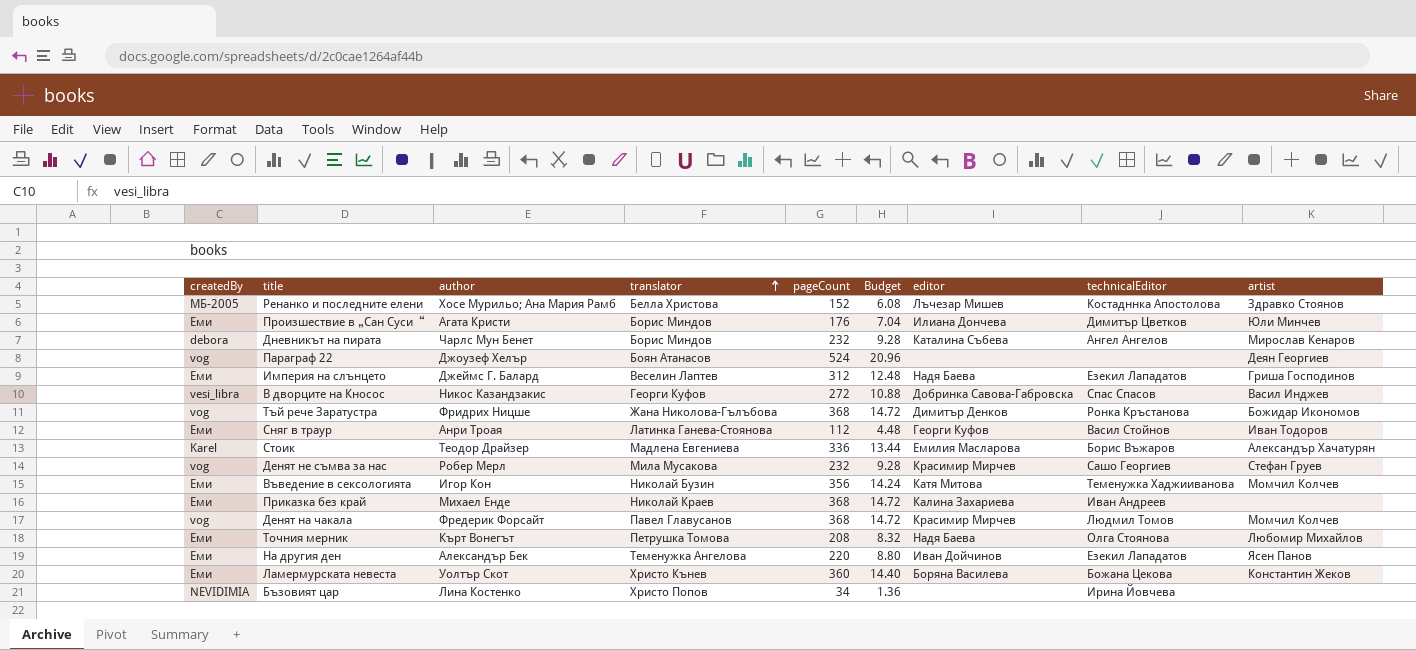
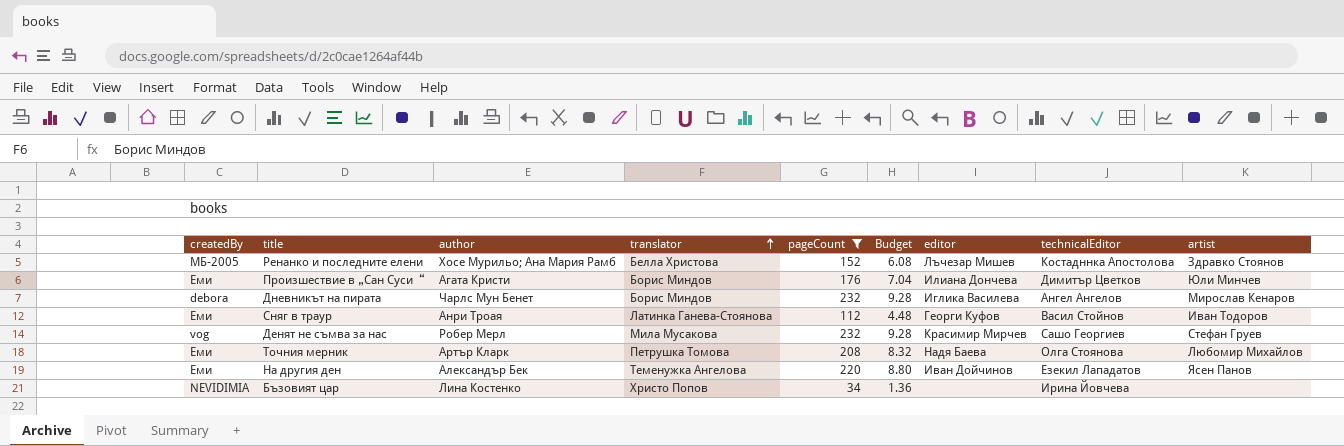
filter: none -> pageCount <= 232
Дневникът на пирата | editor: Каталина Събева -> Иглика Василева
Точния мерник | author: Кърт Вонегът -> Артър Кларк

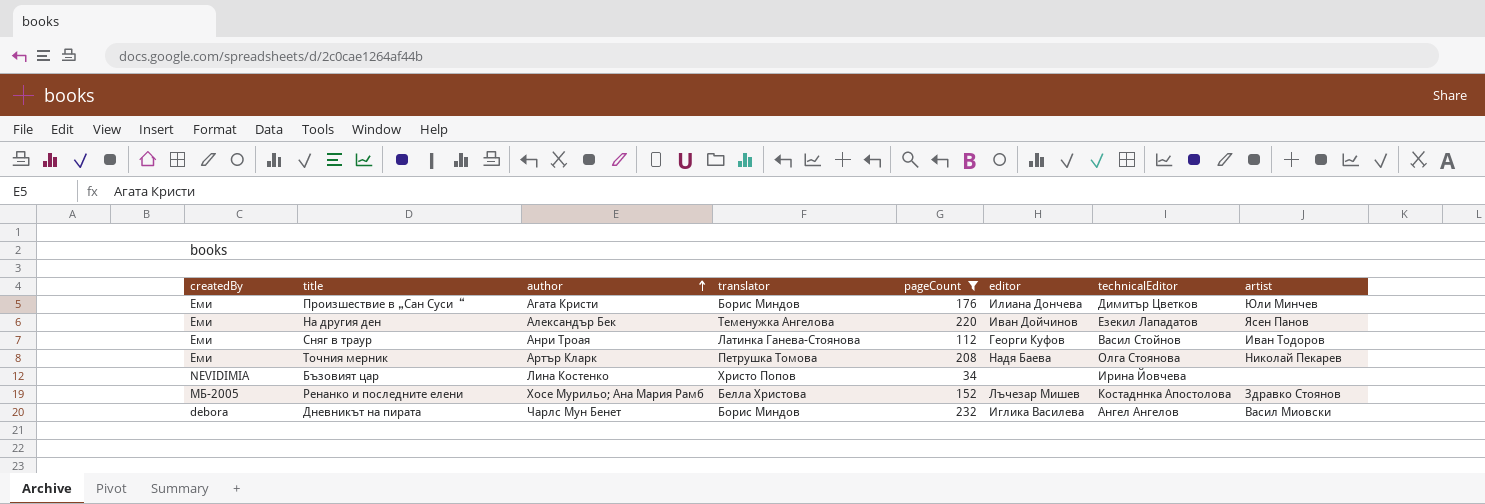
row order: translator ascending -> author ascending
column Budget | formula: [pageCount] * 0.04 -> none
row Денят не съмва за нас: vog | Робер Мерл | Мила Мусакова | 232 | 9.28 | Красимир Мирчев | Сашо Георгиев | Стефан Груев -> none
Точния мерник | artist: Любомир Михайлов -> Николай Пекарев
Дневникът на пирата | artist: Мирослав Кенаров -> Васил Миовски

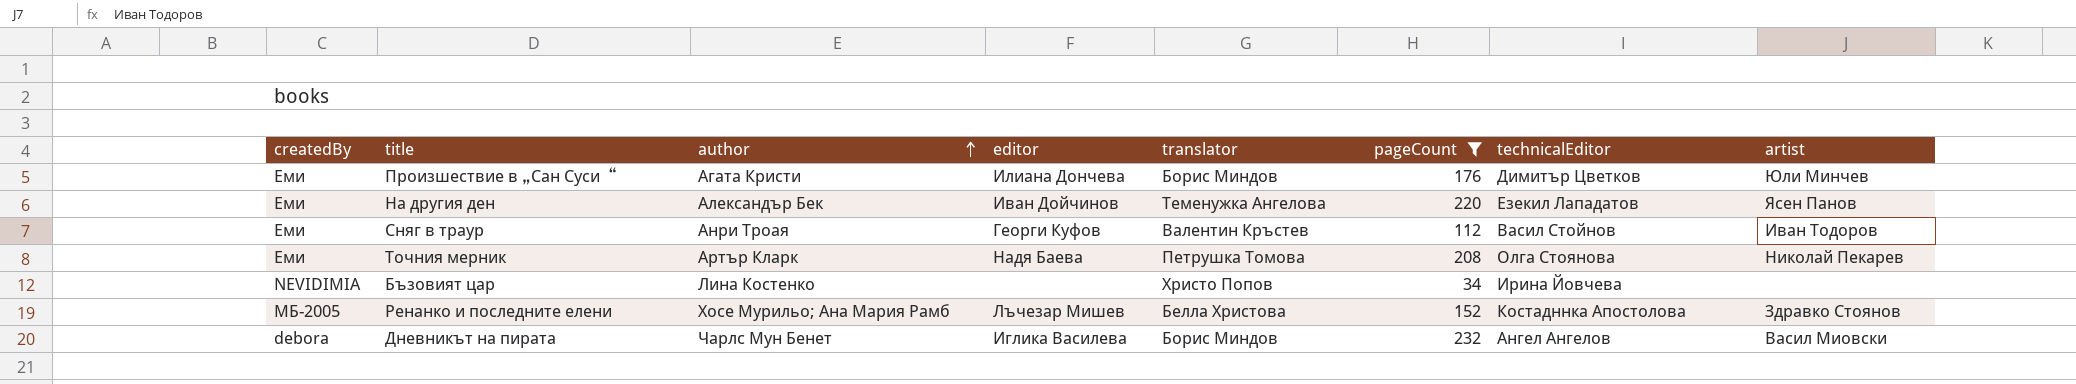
column editor | position: 6 -> 4
Сняг в траур | translator: Латинка Ганева-Стоянова -> Валентин Кръстев

